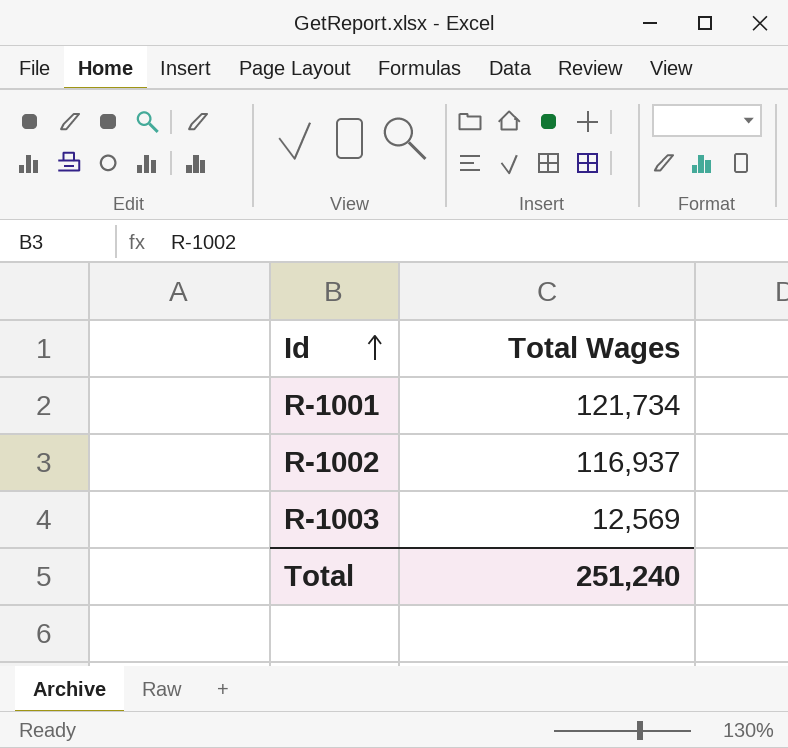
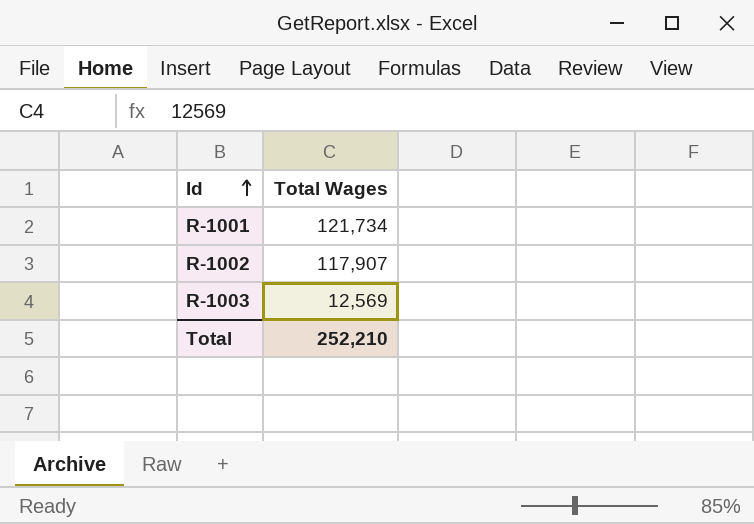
R-1002 | Total Wages: 116,937 -> 117,907
Total | Total Wages: 251,240 -> 252,210

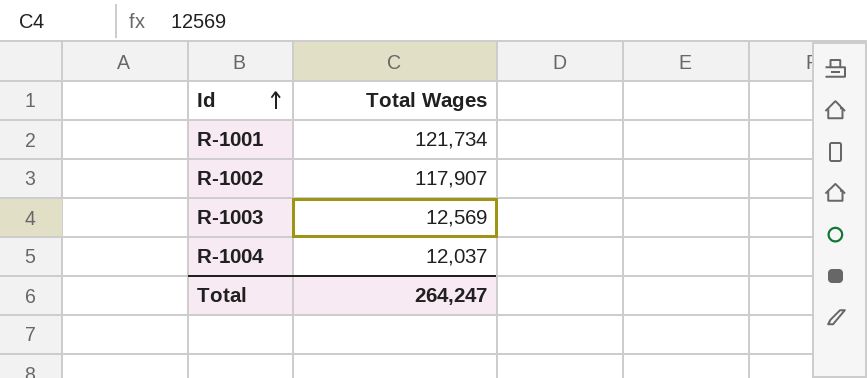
row R-1004: none -> 12,037
Total | Total Wages: 252,210 -> 264,247

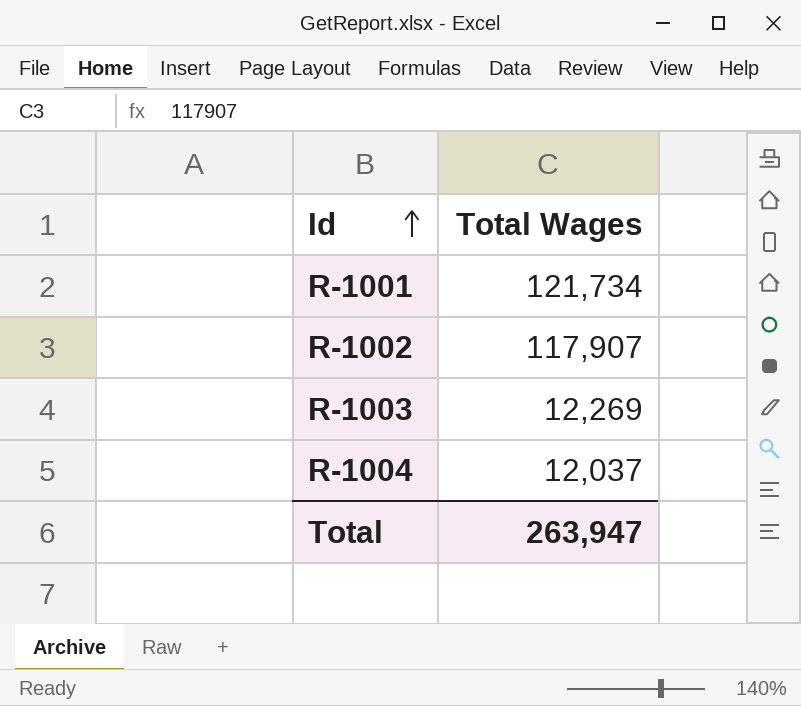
R-1003 | Total Wages: 12,569 -> 12,269
Total | Total Wages: 264,247 -> 263,947

